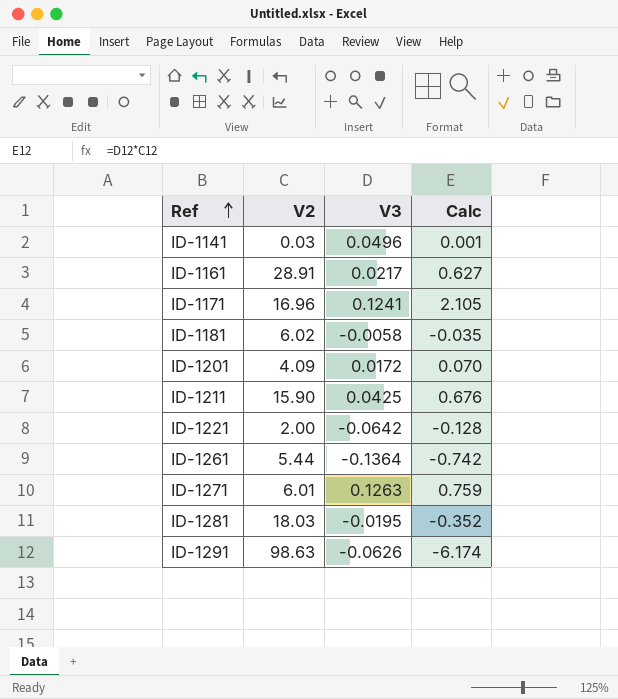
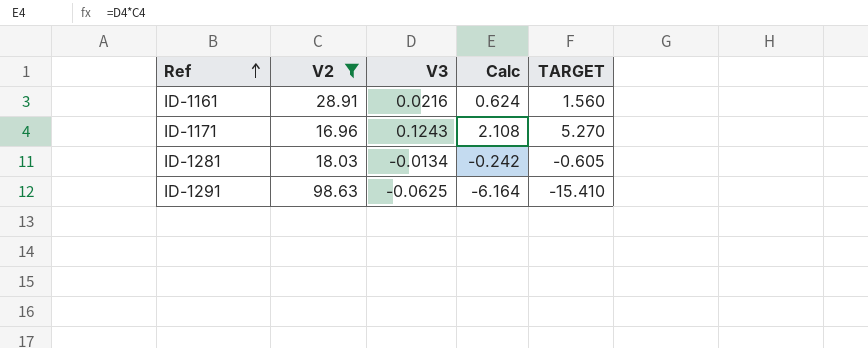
filter: none -> V2 >= 16.96
column TARGET | formula: none -> [Calc] * 2.5
ID-1161 | V3: 0.0217 -> 0.0216
ID-1161 | Calc: 0.627 -> 0.624
ID-1171 | V3: 0.1241 -> 0.1243
ID-1171 | Calc: 2.105 -> 2.108
ID-1281 | V3: -0.0195 -> -0.0134
ID-1281 | Calc: -0.352 -> -0.242
ID-1291 | V3: -0.0626 -> -0.0625
ID-1291 | Calc: -6.174 -> -6.164

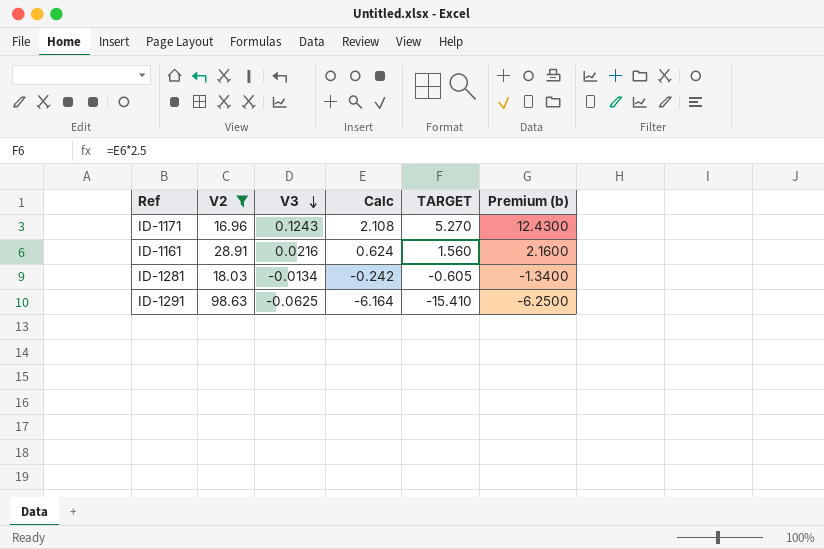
row order: Ref ascending -> V3 descending
column Premium (b) | formula: none -> [V3] * 100

